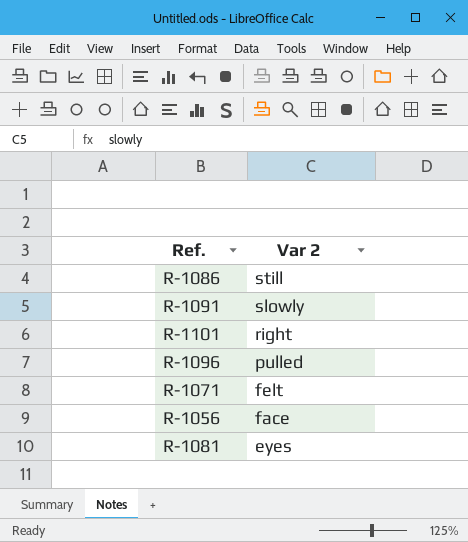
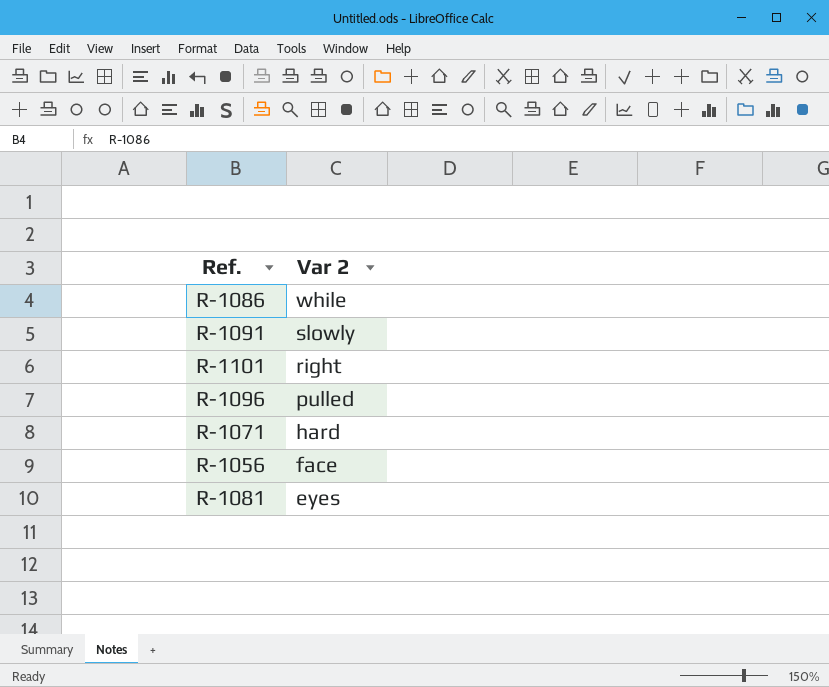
R-1086 | Var 2: still -> while
R-1071 | Var 2: felt -> hard

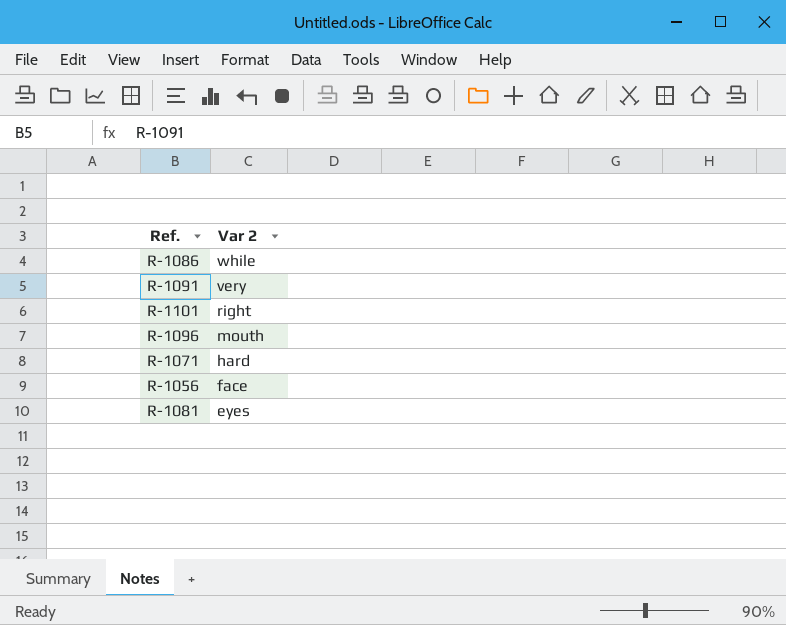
R-1091 | Var 2: slowly -> very
R-1096 | Var 2: pulled -> mouth

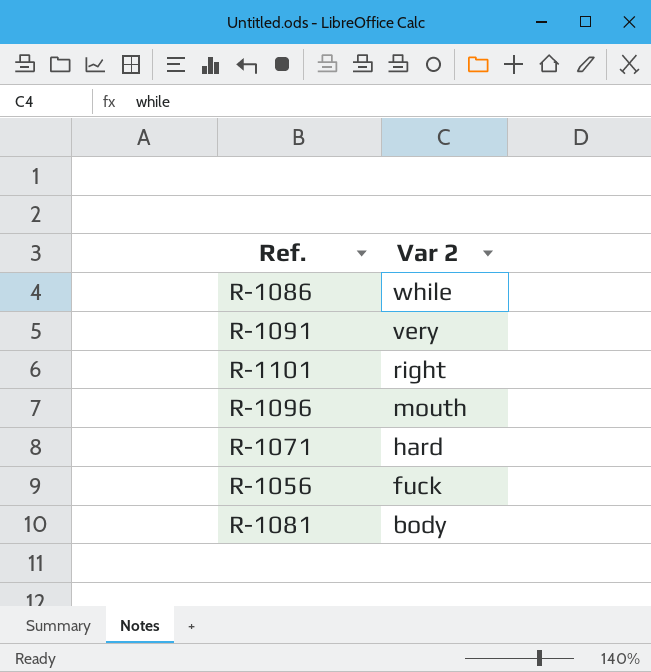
R-1056 | Var 2: face -> fuck
R-1081 | Var 2: eyes -> body

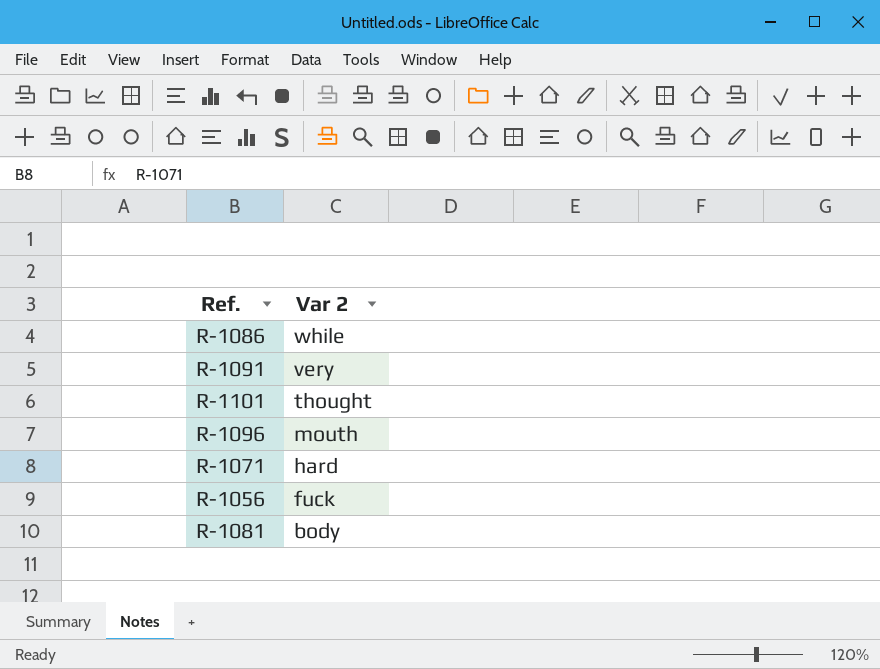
R-1101 | Var 2: right -> thought

